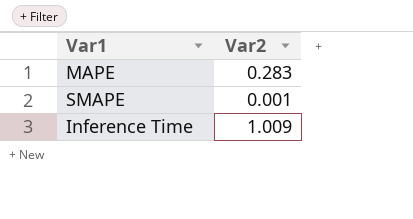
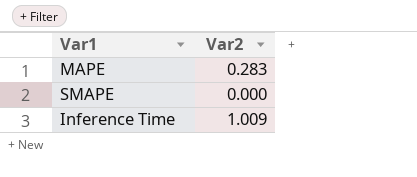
SMAPE | Var2: 0.001 -> 0.000

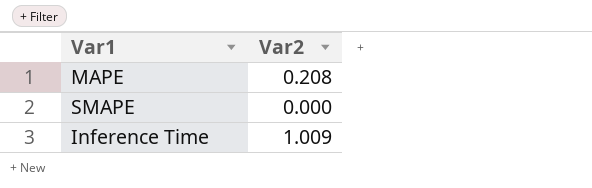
MAPE | Var2: 0.283 -> 0.208

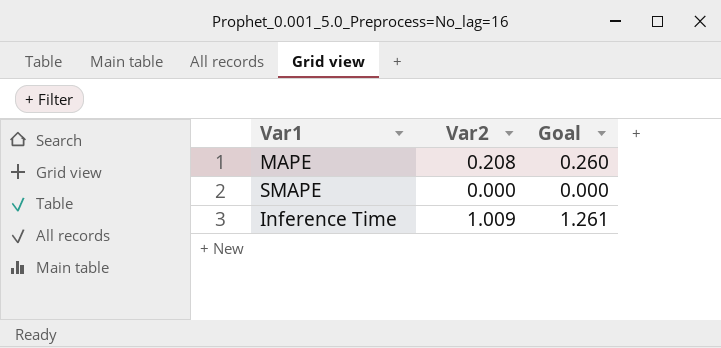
column Goal | formula: none -> [Var2] * 1.25

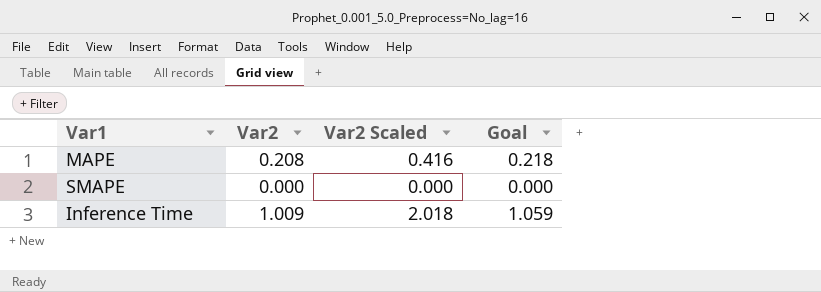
column Var2 Scaled | formula: none -> [Var2] * 2
column Goal | formula: [Var2] * 1.25 -> [Var2] * 1.05

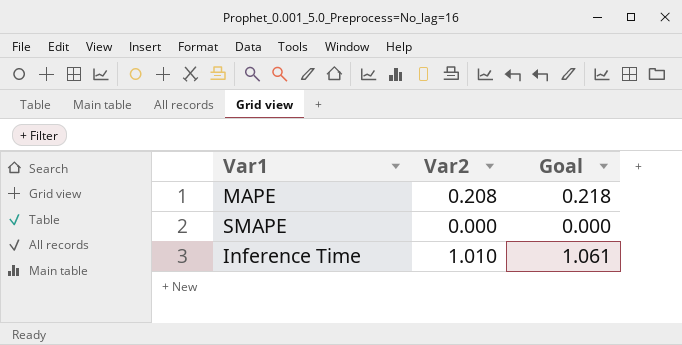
column Var2 Scaled | formula: [Var2] * 2 -> none
Inference Time | Var2: 1.009 -> 1.010
Inference Time | Goal: 1.059 -> 1.061

